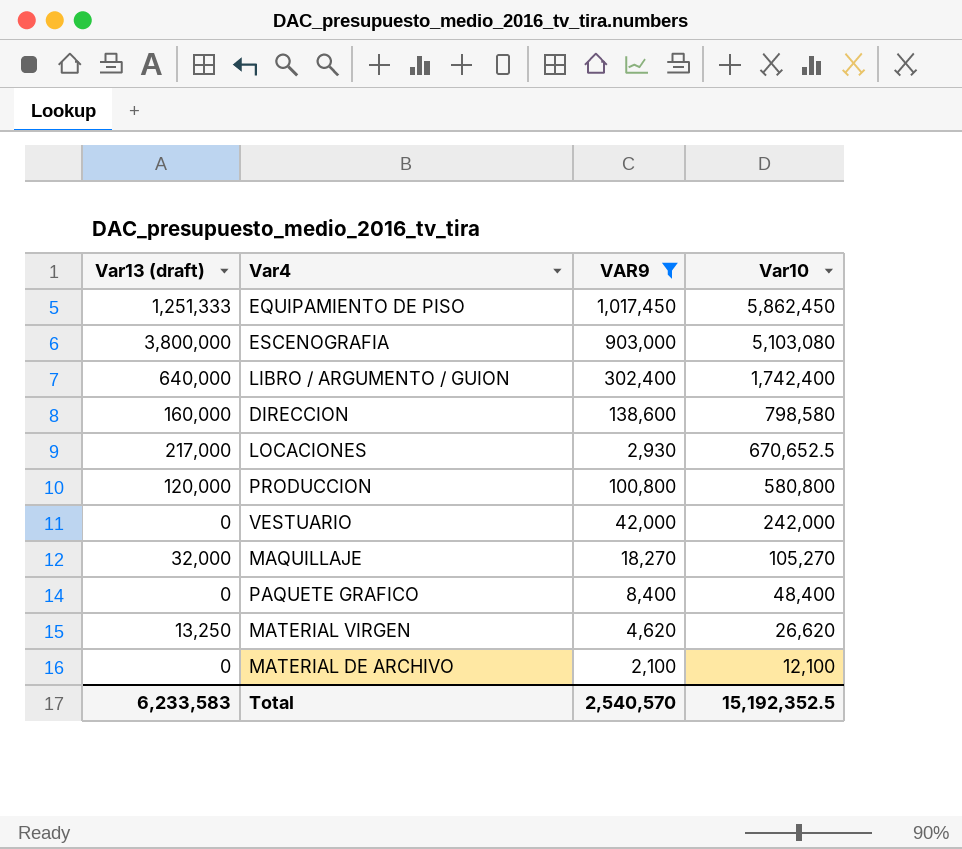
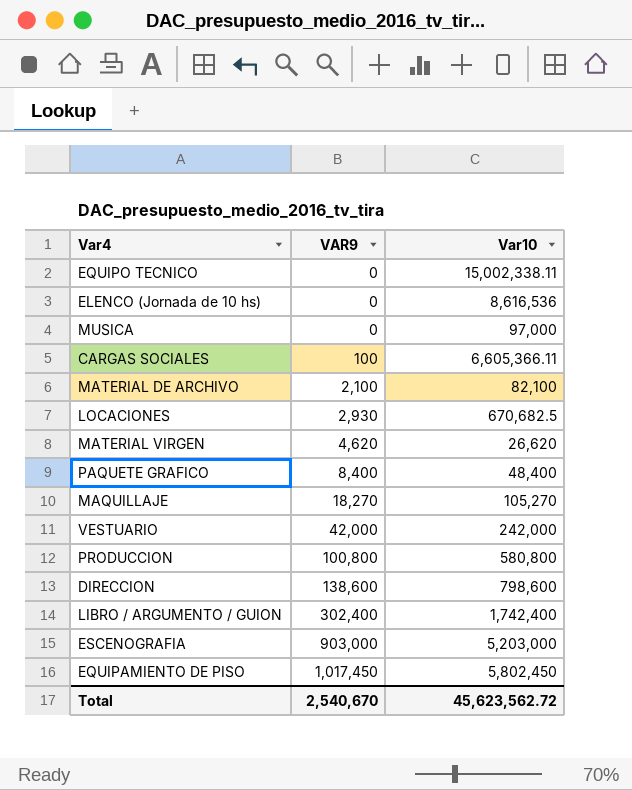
filter: VAR9 >= 2,100 -> none
row order: Var10 descending -> VAR9 ascending
column Var13 (draft) | position: 1 -> none
MATERIAL DE ARCHIVO | Var10: 12,100 -> 82,100
LOCACIONES | Var10: 670,652.5 -> 670,682.5
DIRECCION | Var10: 798,580 -> 798,600
ESCENOGRAFIA | Var10: 5,103,080 -> 5,203,000
EQUIPAMIENTO DE PISO | Var10: 5,862,450 -> 5,802,450
Total | VAR9: 2,540,570 -> 2,540,670
Total | Var10: 15,192,352.5 -> 45,623,562.72

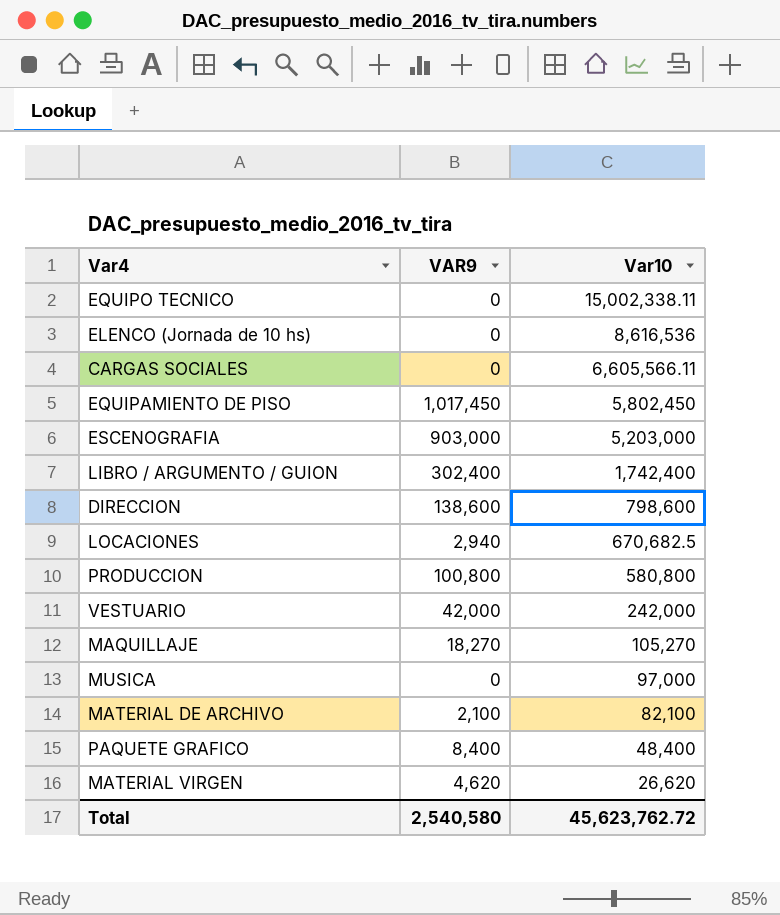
row order: VAR9 ascending -> Var10 descending
CARGAS SOCIALES | VAR9: 100 -> 0
CARGAS SOCIALES | Var10: 6,605,366.11 -> 6,605,566.11
LOCACIONES | VAR9: 2,930 -> 2,940
Total | VAR9: 2,540,670 -> 2,540,580
Total | Var10: 45,623,562.72 -> 45,623,762.72

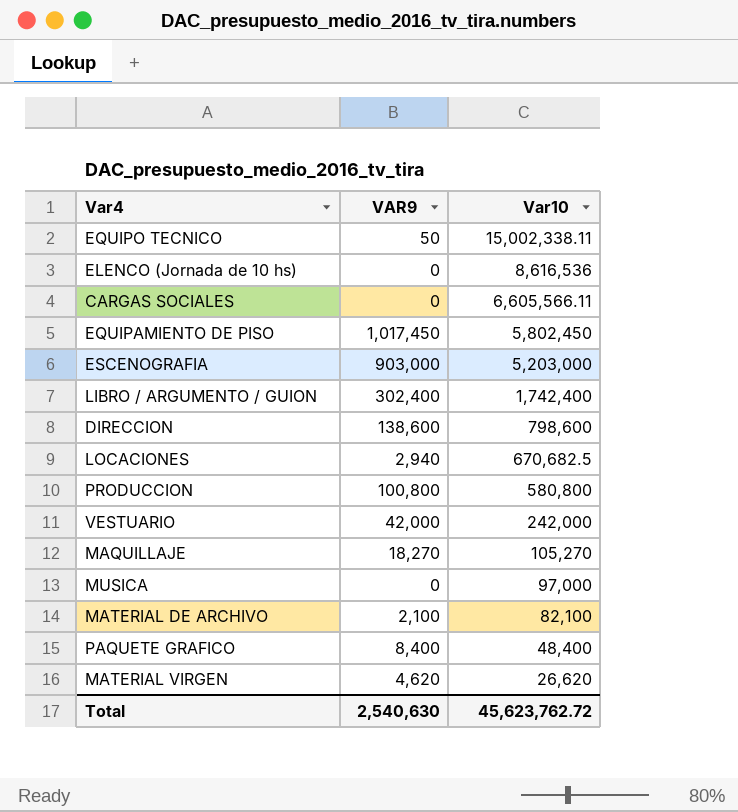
EQUIPO TECNICO | VAR9: 0 -> 50
Total | VAR9: 2,540,580 -> 2,540,630

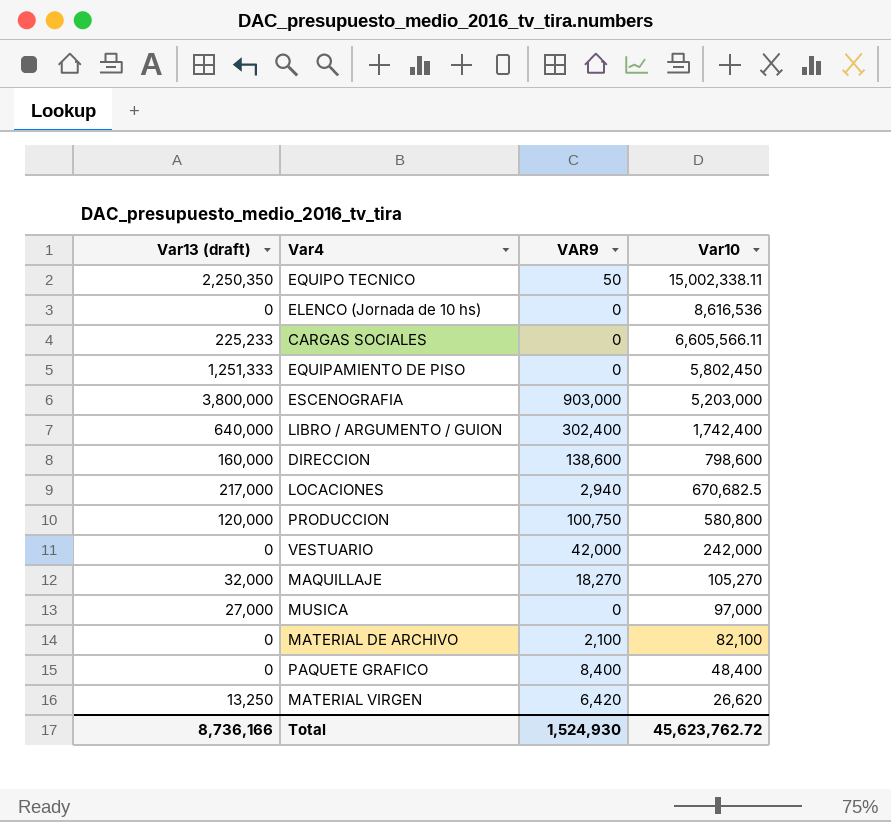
column Var13 (draft) | position: none -> 1
EQUIPAMIENTO DE PISO | VAR9: 1,017,450 -> 0
PRODUCCION | VAR9: 100,800 -> 100,750
MATERIAL VIRGEN | VAR9: 4,620 -> 6,420
Total | VAR9: 2,540,630 -> 1,524,930

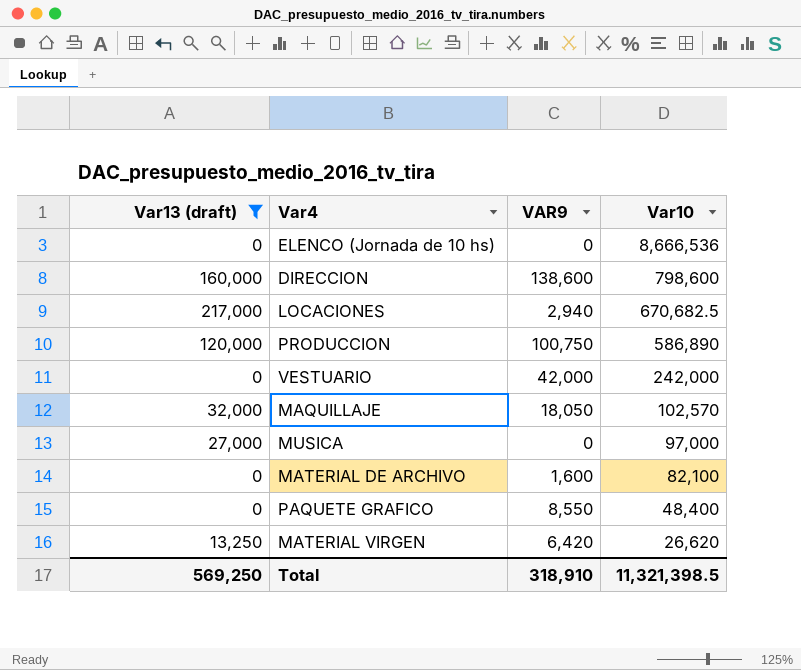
filter: none -> Var13 (draft) <= 217,000
ELENCO (Jornada de 10 hs) | Var10: 8,616,536 -> 8,666,536
PRODUCCION | Var10: 580,800 -> 586,890
MAQUILLAJE | VAR9: 18,270 -> 18,050
MAQUILLAJE | Var10: 105,270 -> 102,570
MATERIAL DE ARCHIVO | VAR9: 2,100 -> 1,600
PAQUETE GRAFICO | VAR9: 8,400 -> 8,550
Total | Var13 (draft): 8,736,166 -> 569,250
Total | VAR9: 1,524,930 -> 318,910
Total | Var10: 45,623,762.72 -> 11,321,398.5

